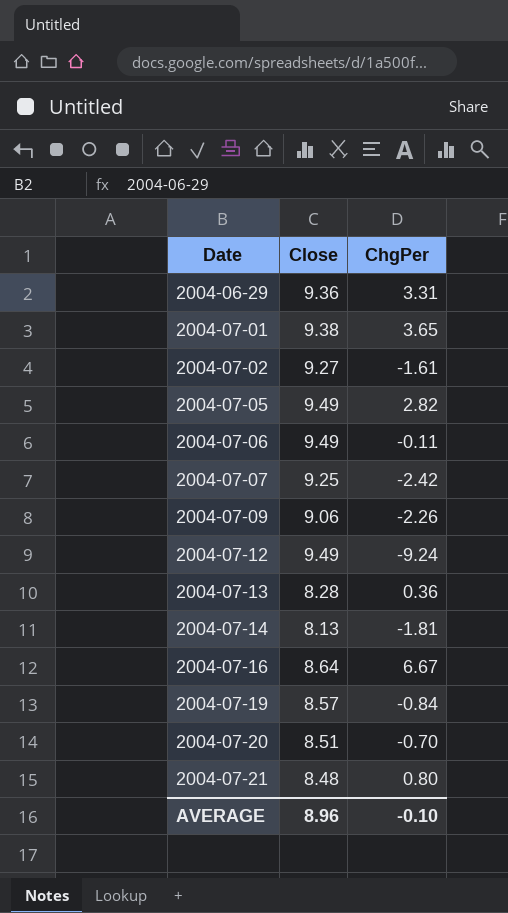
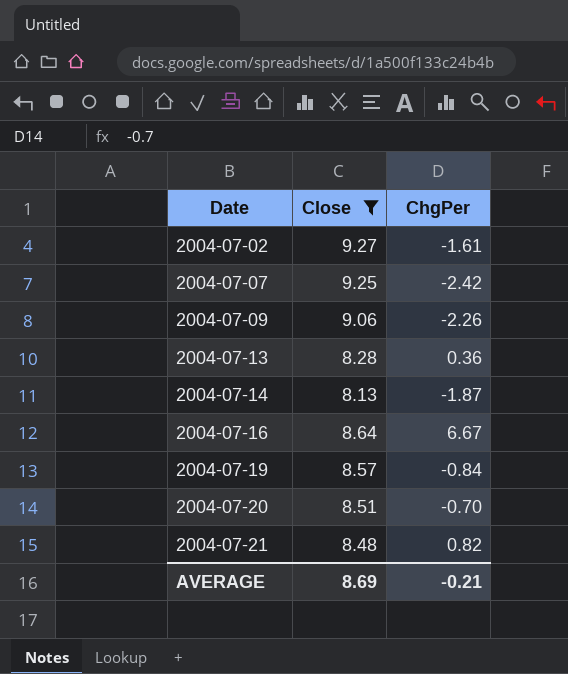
filter: none -> Close <= 9.27
2004-07-14 | ChgPer: -1.81 -> -1.87
2004-07-21 | ChgPer: 0.80 -> 0.82
AVERAGE | Close: 8.96 -> 8.69
AVERAGE | ChgPer: -0.10 -> -0.21

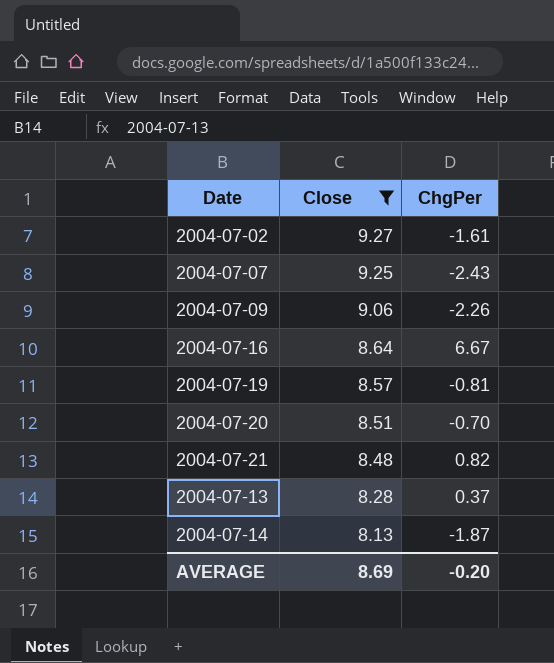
row order: Date ascending -> Close descending
2004-07-07 | ChgPer: -2.42 -> -2.43
2004-07-19 | ChgPer: -0.84 -> -0.81
2004-07-13 | ChgPer: 0.36 -> 0.37
AVERAGE | ChgPer: -0.21 -> -0.20

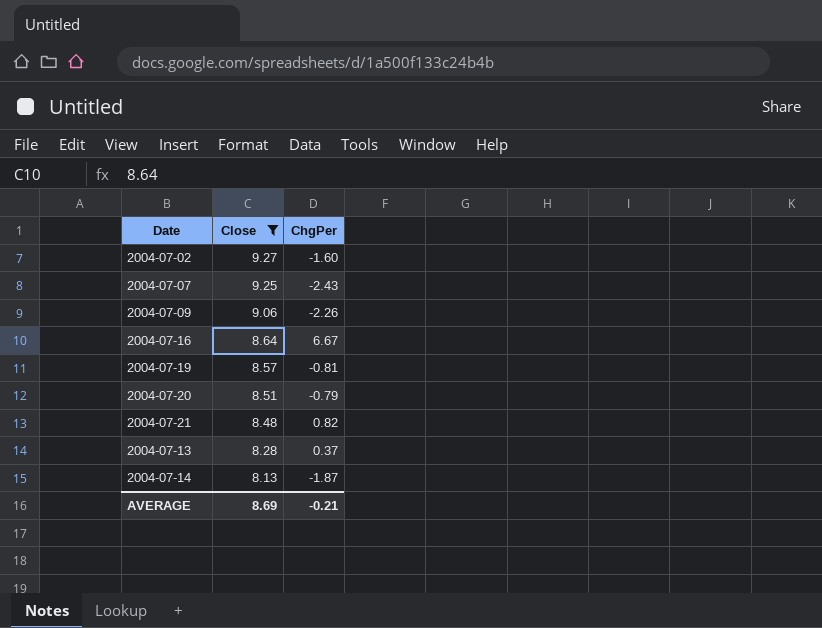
2004-07-02 | ChgPer: -1.61 -> -1.60
2004-07-20 | ChgPer: -0.70 -> -0.79
AVERAGE | ChgPer: -0.20 -> -0.21

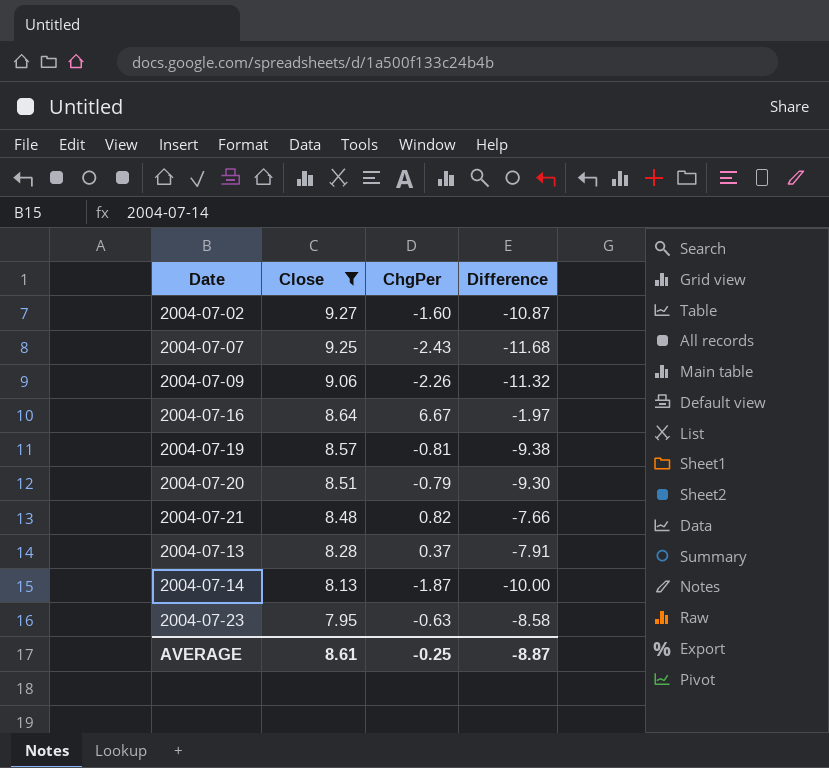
column Difference | formula: none -> [ChgPer] - [Close]
row 2004-07-23: none -> 7.95 | -0.63 | -8.58
AVERAGE | Close: 8.69 -> 8.61
AVERAGE | ChgPer: -0.21 -> -0.25

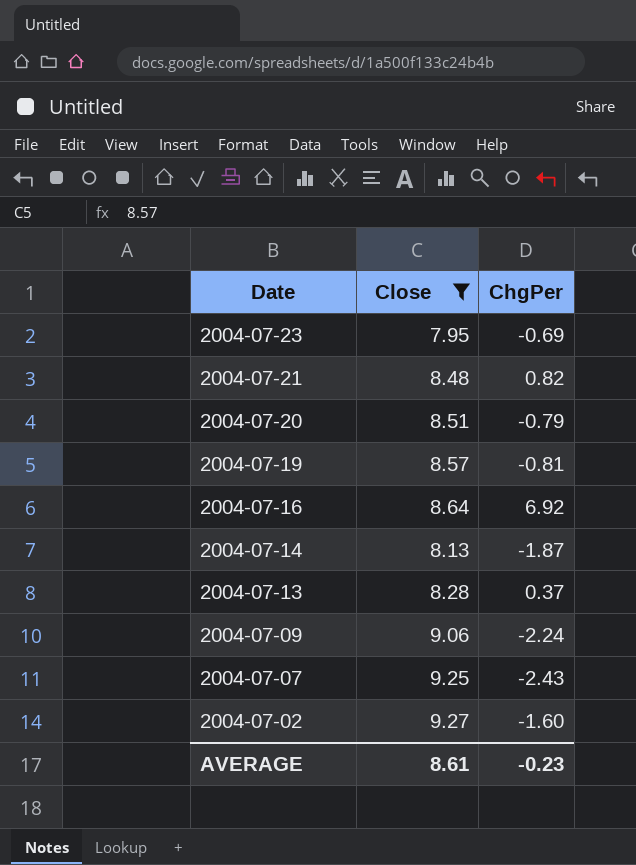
row order: Close descending -> Date descending
column Difference | formula: [ChgPer] - [Close] -> none
2004-07-23 | ChgPer: -0.63 -> -0.69
2004-07-16 | ChgPer: 6.67 -> 6.92
2004-07-09 | ChgPer: -2.26 -> -2.24
AVERAGE | ChgPer: -0.25 -> -0.23

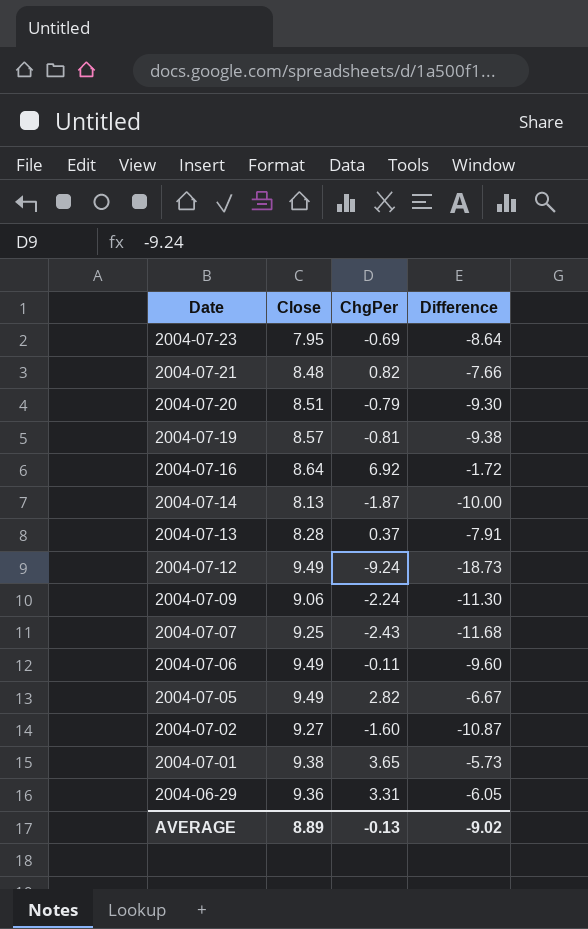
filter: Close <= 9.27 -> none
column Difference | formula: none -> [ChgPer] - [Close]
AVERAGE | Close: 8.61 -> 8.89
AVERAGE | ChgPer: -0.23 -> -0.13

